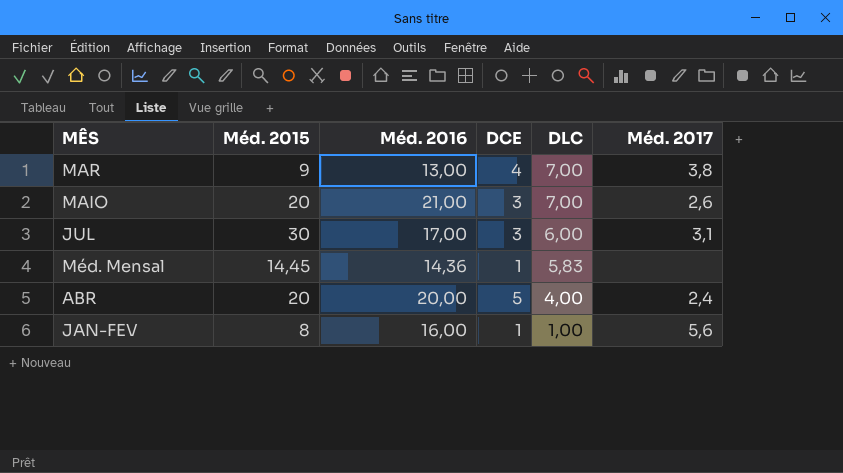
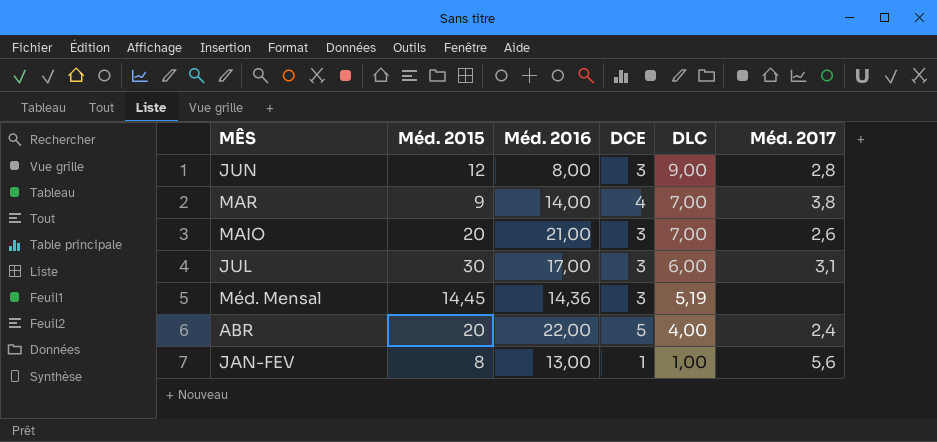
row JUN: none -> 12 | 8,00 | 3 | 9,00 | 2,8
MAR | Méd. 2016: 13,00 -> 14,00
Méd. Mensal | DCE: 1 -> 3
Méd. Mensal | DLC: 5,83 -> 5,19
ABR | Méd. 2016: 20,00 -> 22,00
JAN-FEV | Méd. 2016: 16,00 -> 13,00

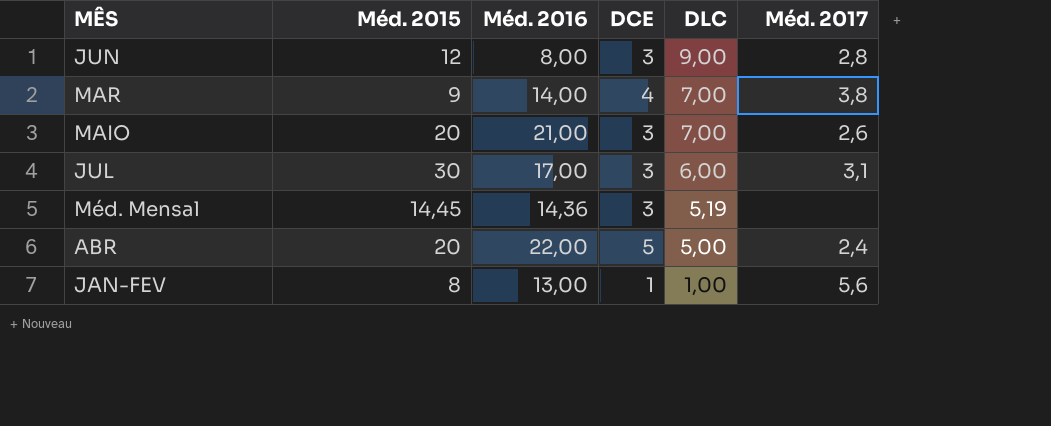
ABR | DLC: 4,00 -> 5,00

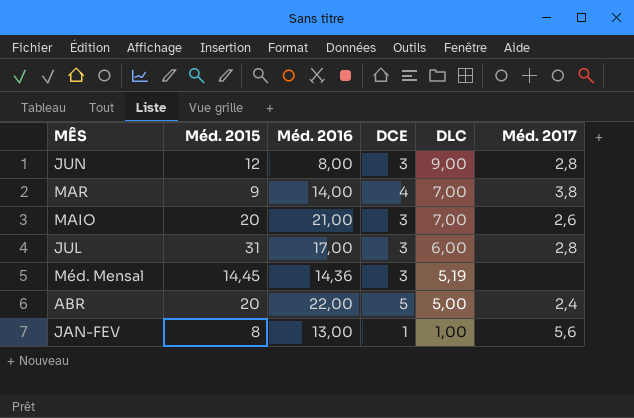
JUL | Méd. 2015: 30 -> 31
JUL | Méd. 2017: 3,1 -> 2,8

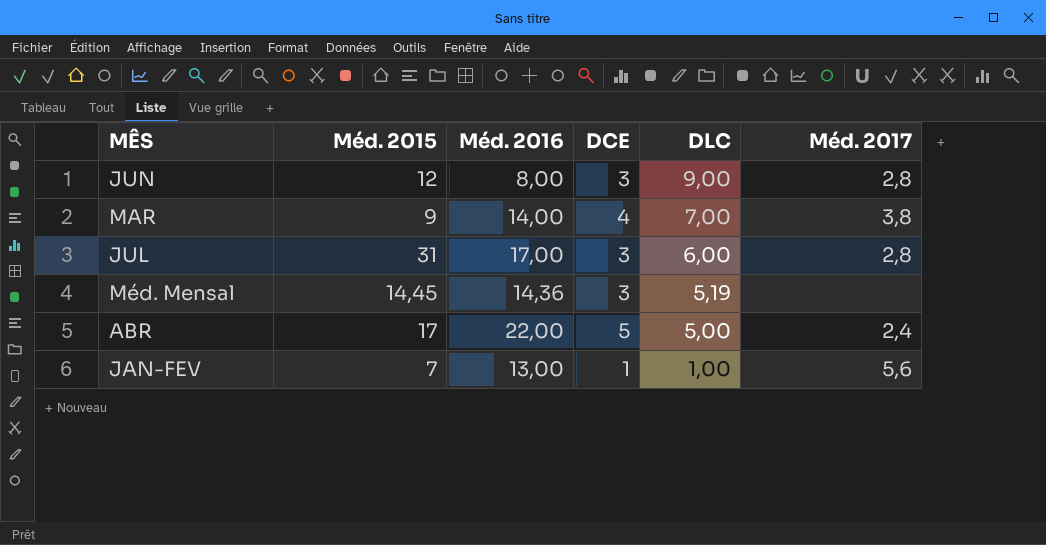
row MAIO: 20 | 21,00 | 3 | 7,00 | 2,6 -> none
ABR | Méd. 2015: 20 -> 17
JAN-FEV | Méd. 2015: 8 -> 7

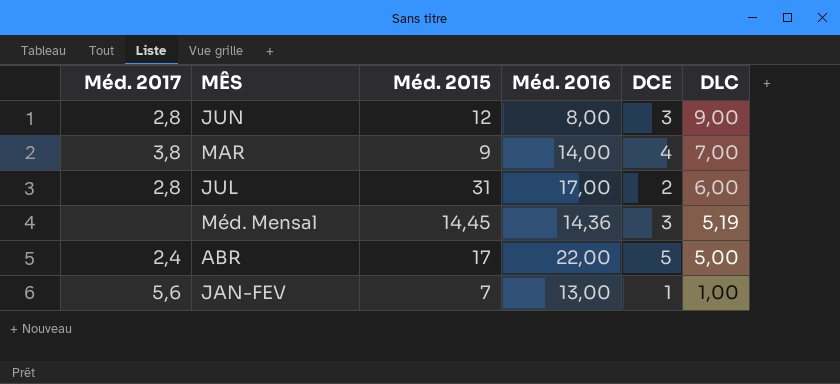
column Méd. 2017 | position: 6 -> 1
JUL | DCE: 3 -> 2

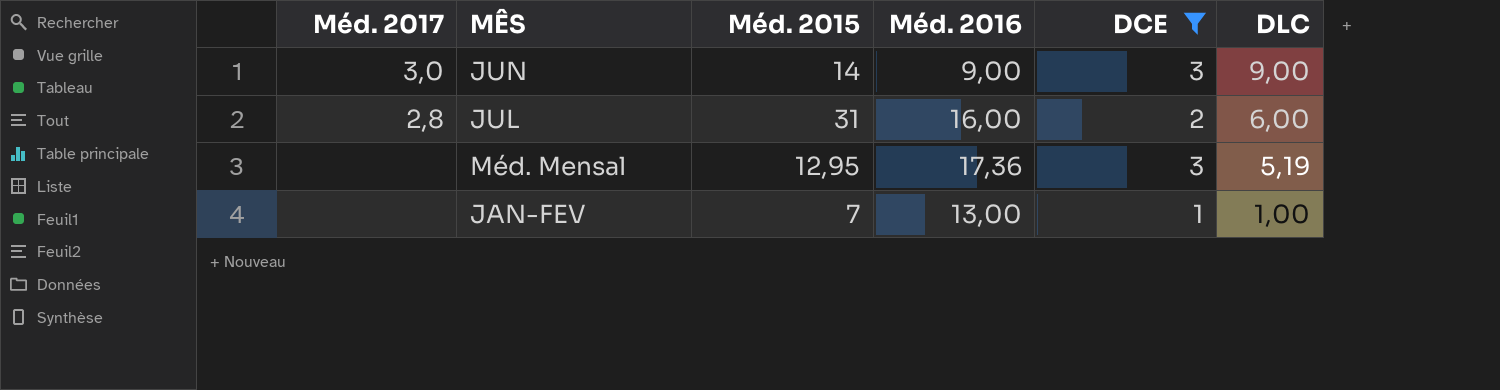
filter: none -> DCE <= 3
JUN | Méd. 2017: 2,8 -> 3,0
JUN | Méd. 2015: 12 -> 14
JUN | Méd. 2016: 8,00 -> 9,00
JUL | Méd. 2016: 17,00 -> 16,00
Méd. Mensal | Méd. 2015: 14,45 -> 12,95
Méd. Mensal | Méd. 2016: 14,36 -> 17,36
JAN-FEV | Méd. 2017: 5,6 -> none

